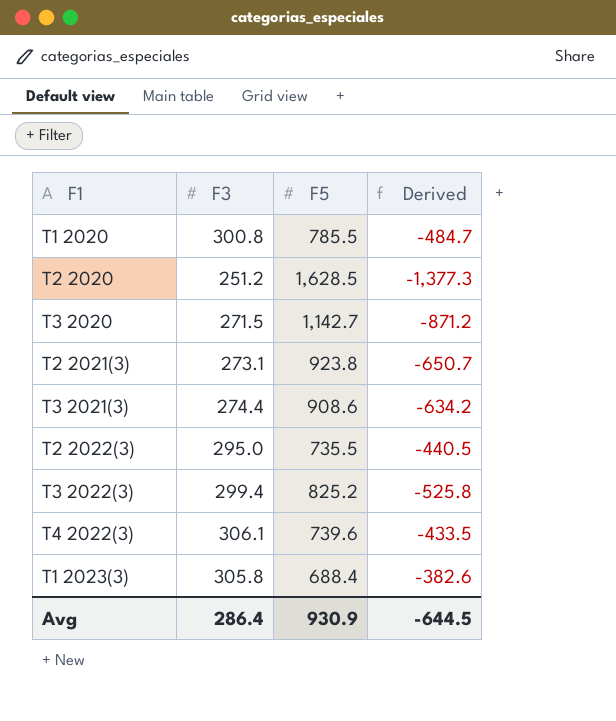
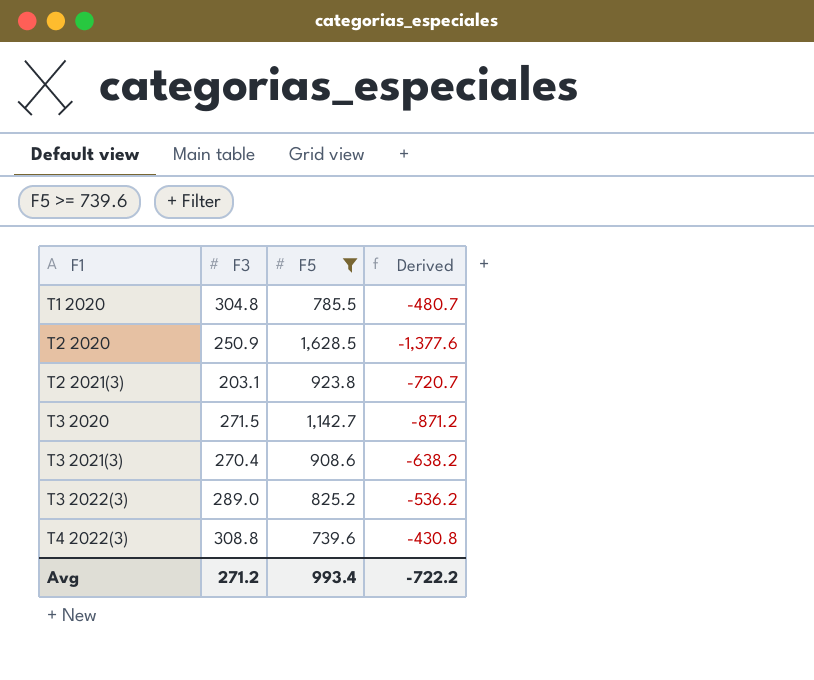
filter: none -> F5 >= 739.6
row order: none -> F1 ascending
T1 2020 | F3: 300.8 -> 304.8
T1 2020 | Derived: -484.7 -> -480.7
T2 2020 | F3: 251.2 -> 250.9
T2 2020 | Derived: -1,377.3 -> -1,377.6
T2 2021(3) | F3: 273.1 -> 203.1
T2 2021(3) | Derived: -650.7 -> -720.7
T3 2021(3) | F3: 274.4 -> 270.4
T3 2021(3) | Derived: -634.2 -> -638.2
T3 2022(3) | F3: 299.4 -> 289.0
T3 2022(3) | Derived: -525.8 -> -536.2
T4 2022(3) | F3: 306.1 -> 308.8
T4 2022(3) | Derived: -433.5 -> -430.8
Avg | F3: 286.4 -> 271.2
Avg | F5: 930.9 -> 993.4
Avg | Derived: -644.5 -> -722.2

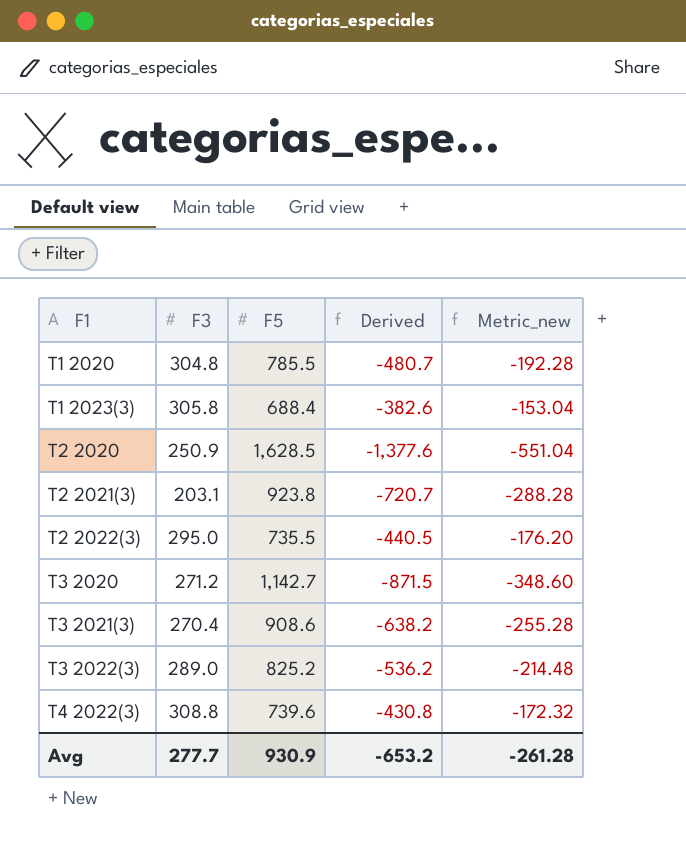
filter: F5 >= 739.6 -> none
column Metric_new | formula: none -> [Derived] * 0.4
T3 2020 | F3: 271.5 -> 271.2
T3 2020 | Derived: -871.2 -> -871.5
Avg | F3: 271.2 -> 277.7
Avg | F5: 993.4 -> 930.9
Avg | Derived: -722.2 -> -653.2

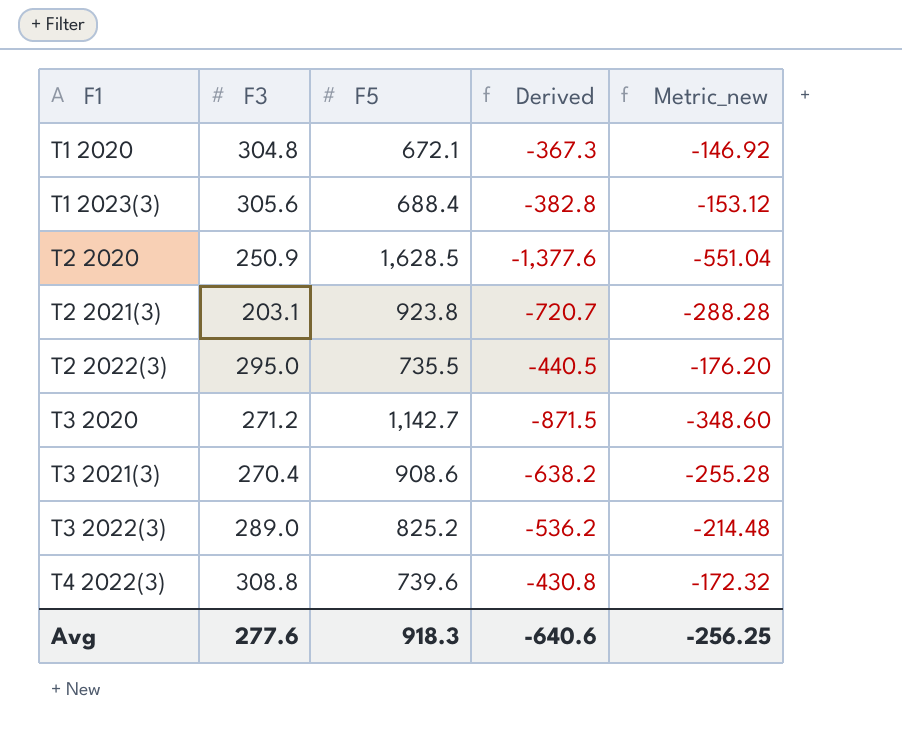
T1 2020 | F5: 785.5 -> 672.1
T1 2020 | Derived: -480.7 -> -367.3
T1 2020 | Metric_new: -192.28 -> -146.92
T1 2023(3) | F3: 305.8 -> 305.6
T1 2023(3) | Derived: -382.6 -> -382.8
T1 2023(3) | Metric_new: -153.04 -> -153.12
Avg | F3: 277.7 -> 277.6
Avg | F5: 930.9 -> 918.3
Avg | Derived: -653.2 -> -640.6
Avg | Metric_new: -261.28 -> -256.25

